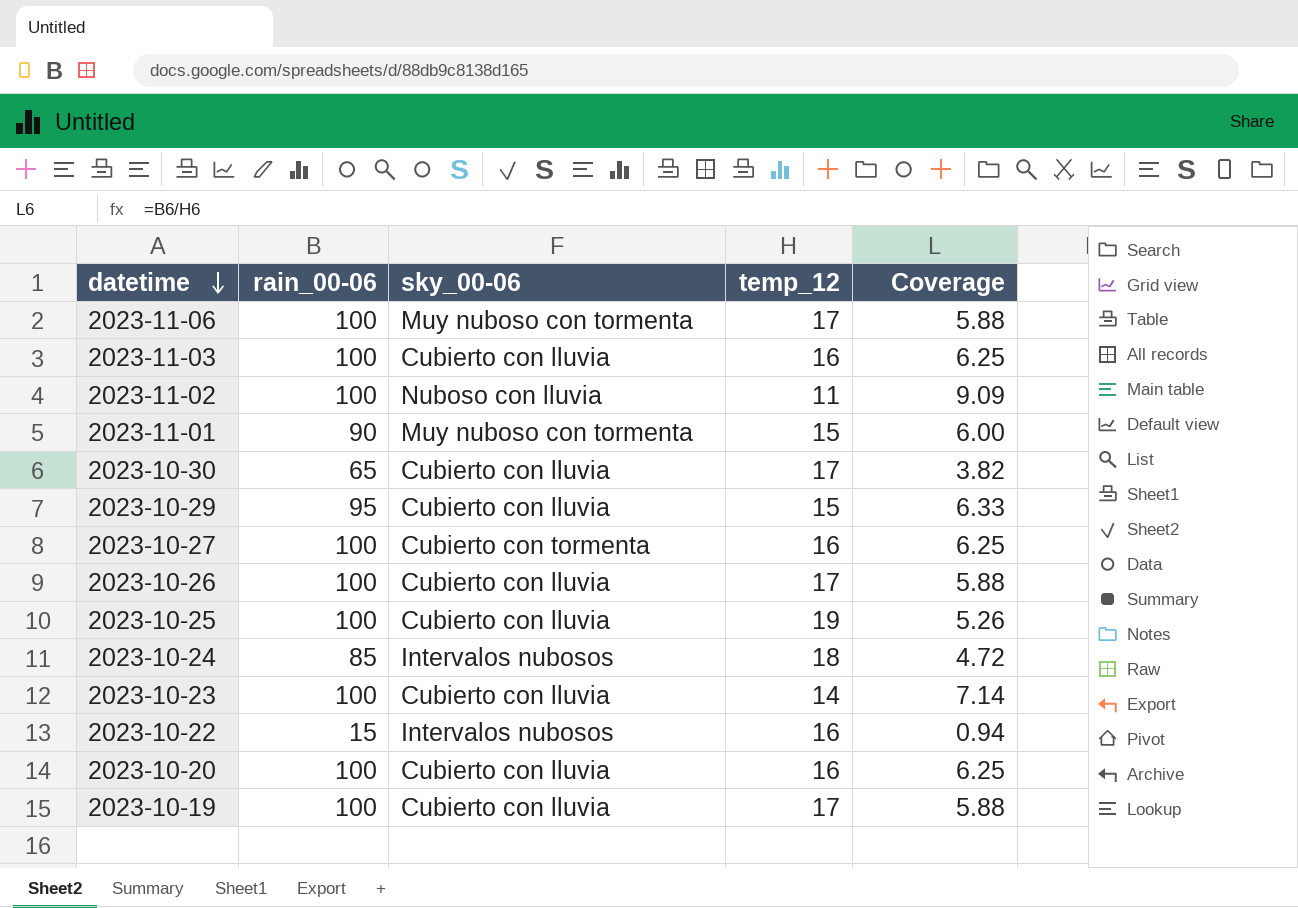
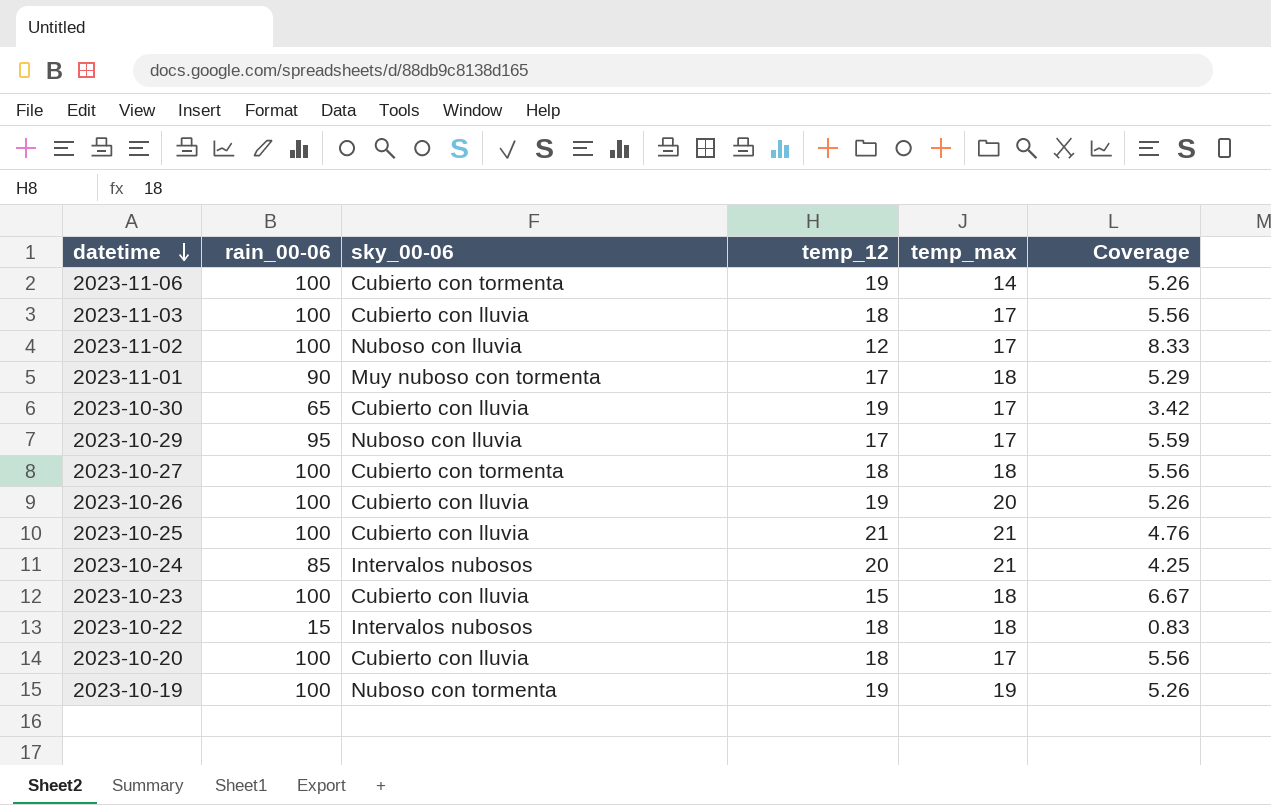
column temp_max | position: none -> 5
2023-11-06 | sky_00-06: Muy nuboso con tormenta -> Cubierto con tormenta
2023-11-06 | temp_12: 17 -> 19
2023-11-06 | Coverage: 5.88 -> 5.26
2023-11-03 | temp_12: 16 -> 18
2023-11-03 | Coverage: 6.25 -> 5.56
2023-11-02 | temp_12: 11 -> 12
2023-11-02 | Coverage: 9.09 -> 8.33
2023-11-01 | temp_12: 15 -> 17
2023-11-01 | Coverage: 6.00 -> 5.29
2023-10-30 | temp_12: 17 -> 19
2023-10-30 | Coverage: 3.82 -> 3.42
2023-10-29 | sky_00-06: Cubierto con lluvia -> Nuboso con lluvia
2023-10-29 | temp_12: 15 -> 17
2023-10-29 | Coverage: 6.33 -> 5.59
2023-10-27 | temp_12: 16 -> 18
2023-10-27 | Coverage: 6.25 -> 5.56
2023-10-26 | temp_12: 17 -> 19
2023-10-26 | Coverage: 5.88 -> 5.26
2023-10-25 | temp_12: 19 -> 21
2023-10-25 | Coverage: 5.26 -> 4.76
2023-10-24 | temp_12: 18 -> 20
2023-10-24 | Coverage: 4.72 -> 4.25
2023-10-23 | temp_12: 14 -> 15
2023-10-23 | Coverage: 7.14 -> 6.67
2023-10-22 | temp_12: 16 -> 18
2023-10-22 | Coverage: 0.94 -> 0.83
2023-10-20 | temp_12: 16 -> 18
2023-10-20 | Coverage: 6.25 -> 5.56
2023-10-19 | sky_00-06: Cubierto con lluvia -> Nuboso con tormenta
2023-10-19 | temp_12: 17 -> 19
2023-10-19 | Coverage: 5.88 -> 5.26

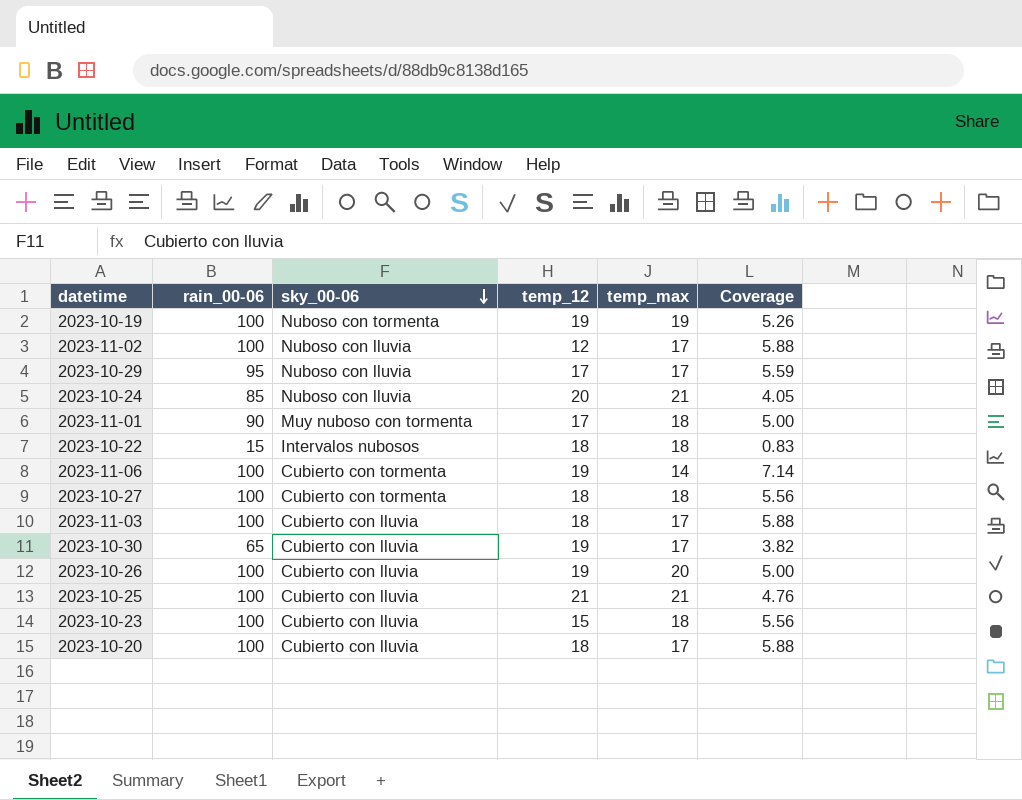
row order: datetime descending -> sky_00-06 descending
column Coverage | formula: [rain_00-06] / [temp_12] -> [rain_00-06] / [temp_max]
2023-10-24 | sky_00-06: Intervalos nubosos -> Nuboso con lluvia

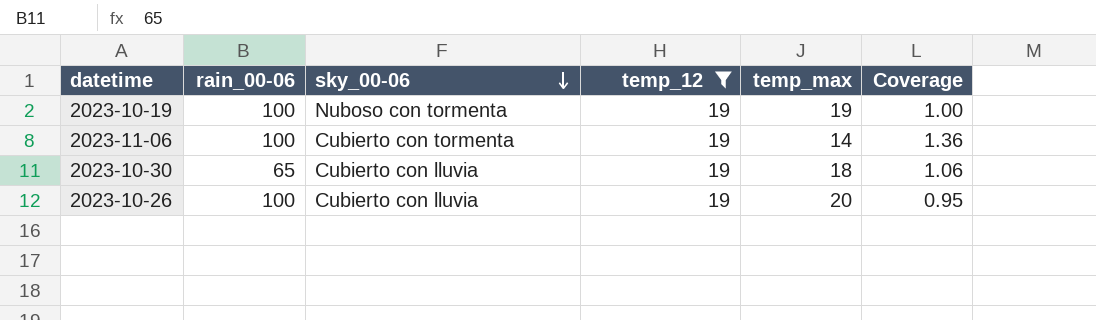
filter: none -> temp_12 = 19
column Coverage | formula: [rain_00-06] / [temp_max] -> [temp_12] / [temp_max]
2023-10-30 | temp_max: 17 -> 18

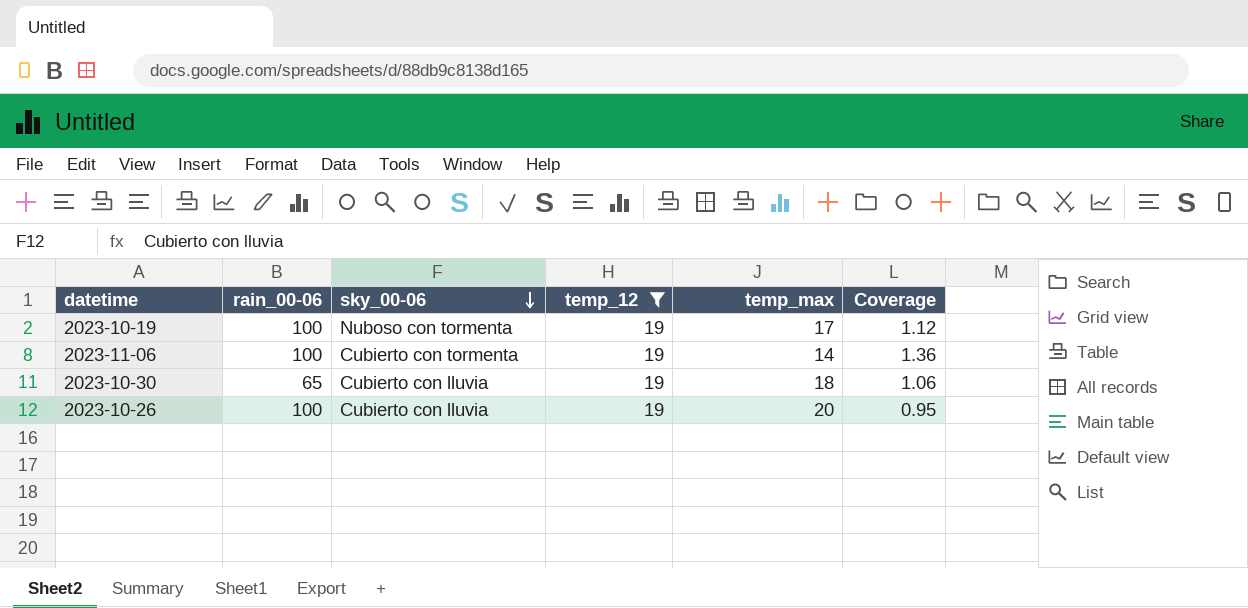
2023-10-19 | temp_max: 19 -> 17
2023-10-19 | Coverage: 1.00 -> 1.12

